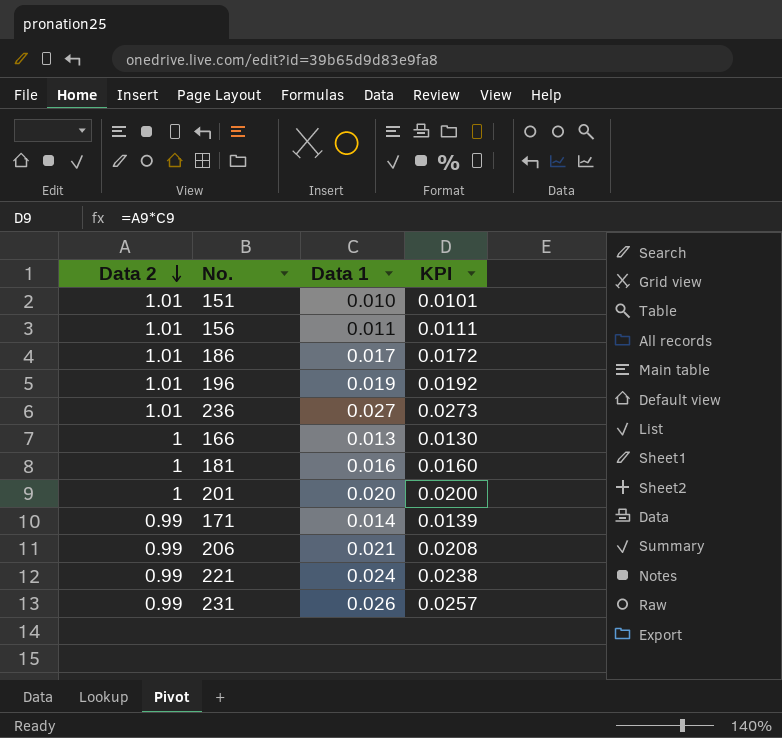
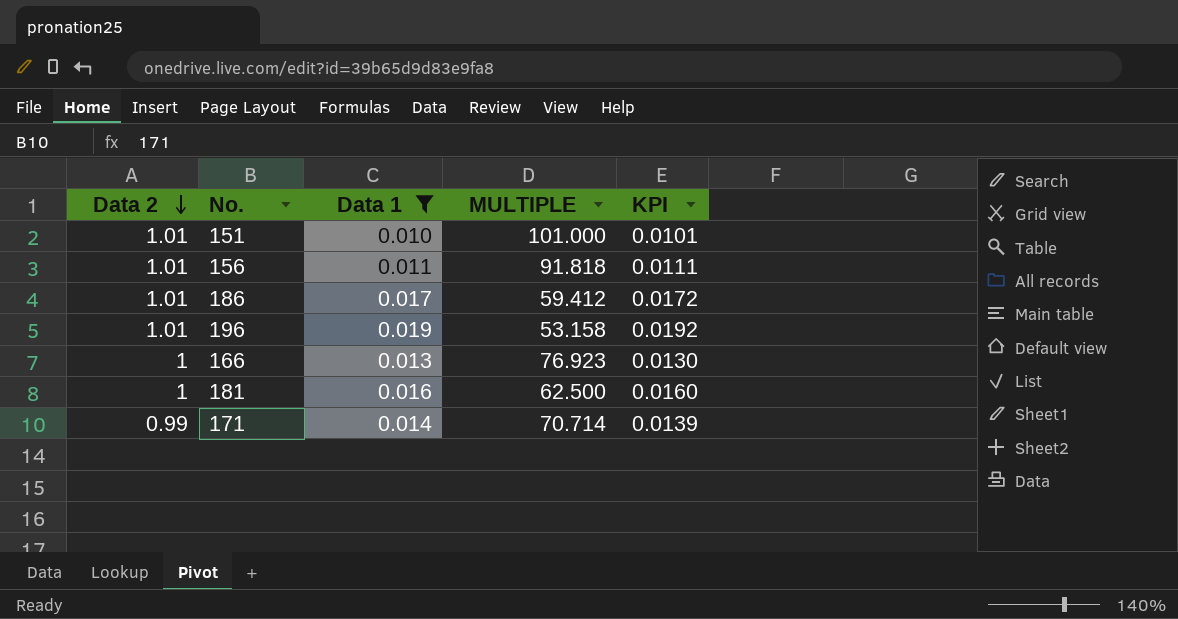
filter: none -> Data 1 <= 0.019
column MULTIPLE | formula: none -> [Data 2] / [Data 1]

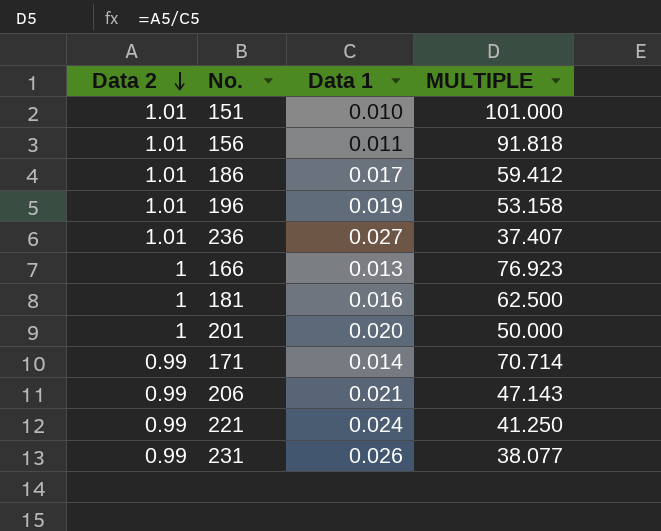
filter: Data 1 <= 0.019 -> none
column KPI | formula: [Data 2] * [Data 1] -> none

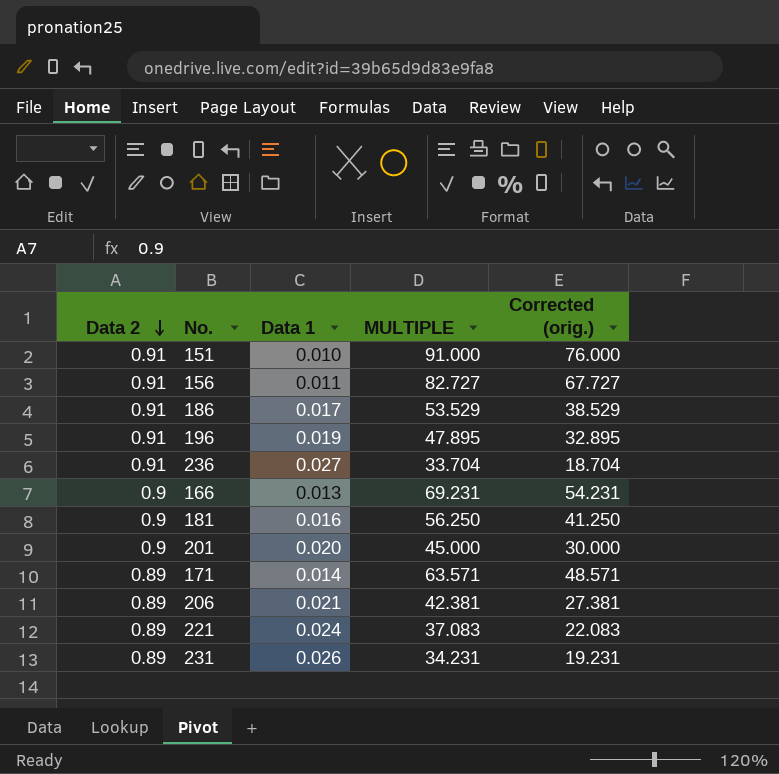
column Corrected (orig.) | formula: none -> [MULTIPLE] - 15
151 | Data 2: 1.01 -> 0.91
151 | MULTIPLE: 101.000 -> 91.000
156 | Data 2: 1.01 -> 0.91
156 | MULTIPLE: 91.818 -> 82.727
186 | Data 2: 1.01 -> 0.91
186 | MULTIPLE: 59.412 -> 53.529
196 | Data 2: 1.01 -> 0.91
196 | MULTIPLE: 53.158 -> 47.895
236 | Data 2: 1.01 -> 0.91
236 | MULTIPLE: 37.407 -> 33.704
166 | Data 2: 1 -> 0.9
166 | MULTIPLE: 76.923 -> 69.231
181 | Data 2: 1 -> 0.9
181 | MULTIPLE: 62.500 -> 56.250
201 | Data 2: 1 -> 0.9
201 | MULTIPLE: 50.000 -> 45.000
171 | Data 2: 0.99 -> 0.89
171 | MULTIPLE: 70.714 -> 63.571
206 | Data 2: 0.99 -> 0.89
206 | MULTIPLE: 47.143 -> 42.381
221 | Data 2: 0.99 -> 0.89
221 | MULTIPLE: 41.250 -> 37.083
231 | Data 2: 0.99 -> 0.89
231 | MULTIPLE: 38.077 -> 34.231

